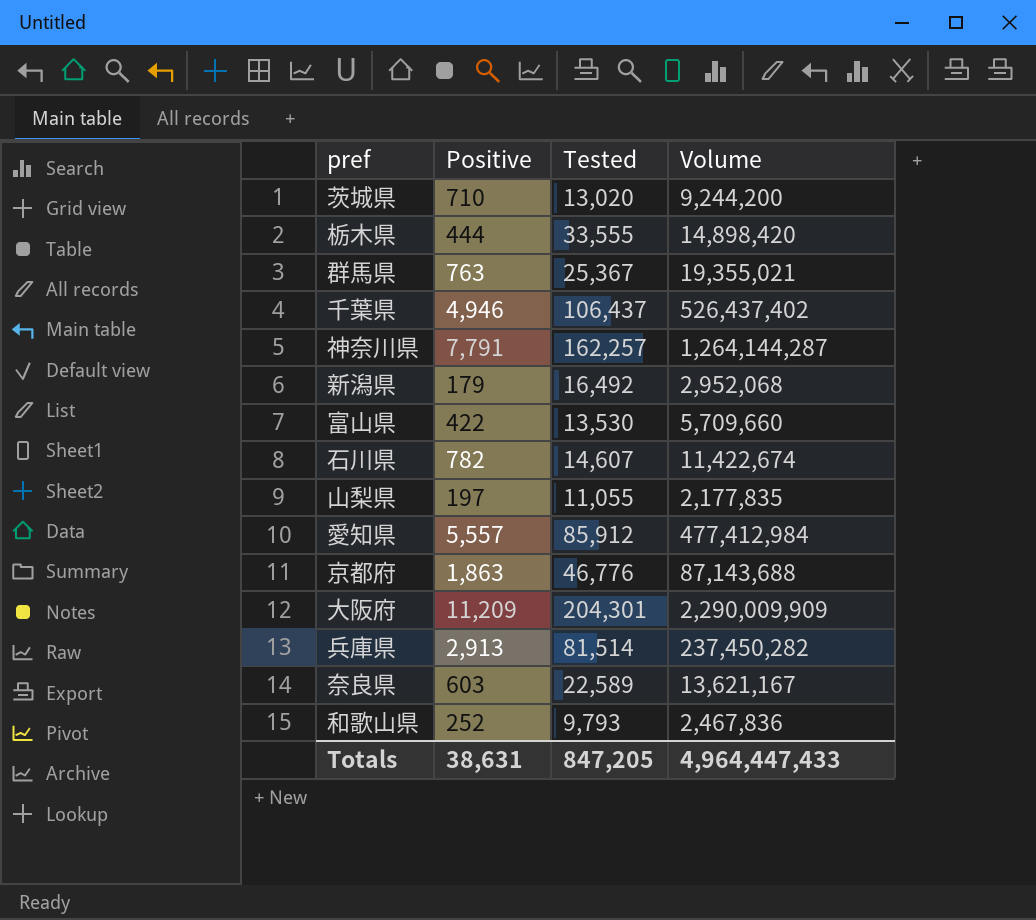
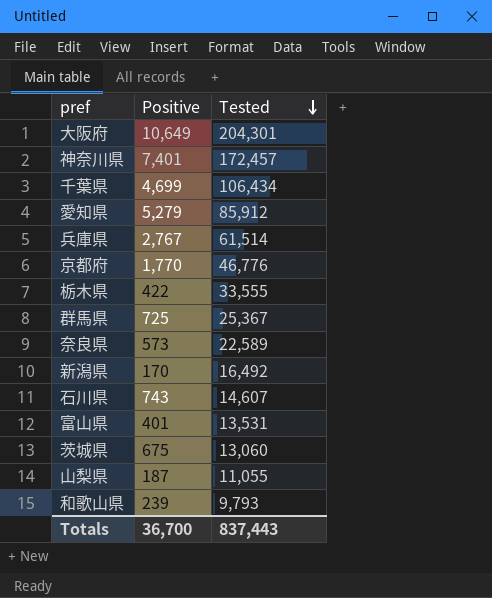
row order: none -> Tested descending
column Volume | formula: [Positive] * [Tested] -> none
大阪府 | Positive: 11,209 -> 10,649
神奈川県 | Positive: 7,791 -> 7,401
神奈川県 | Tested: 162,257 -> 172,457
千葉県 | Positive: 4,946 -> 4,699
千葉県 | Tested: 106,437 -> 106,434
愛知県 | Positive: 5,557 -> 5,279
兵庫県 | Positive: 2,913 -> 2,767
兵庫県 | Tested: 81,514 -> 61,514
京都府 | Positive: 1,863 -> 1,770
栃木県 | Positive: 444 -> 422
群馬県 | Positive: 763 -> 725
奈良県 | Positive: 603 -> 573
新潟県 | Positive: 179 -> 170
石川県 | Positive: 782 -> 743
富山県 | Positive: 422 -> 401
富山県 | Tested: 13,530 -> 13,531
茨城県 | Positive: 710 -> 675
茨城県 | Tested: 13,020 -> 13,060
山梨県 | Positive: 197 -> 187
和歌山県 | Positive: 252 -> 239
Totals | Positive: 38,631 -> 36,700
Totals | Tested: 847,205 -> 837,443

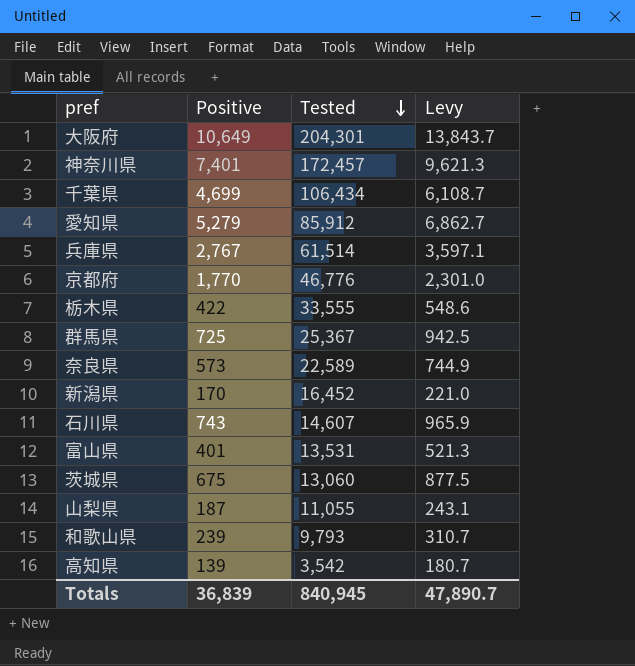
column Levy | formula: none -> [Positive] * 1.3
新潟県 | Tested: 16,492 -> 16,452
row 高知県: none -> 139 | 3,542 | 180.7
Totals | Positive: 36,700 -> 36,839
Totals | Tested: 837,443 -> 840,945

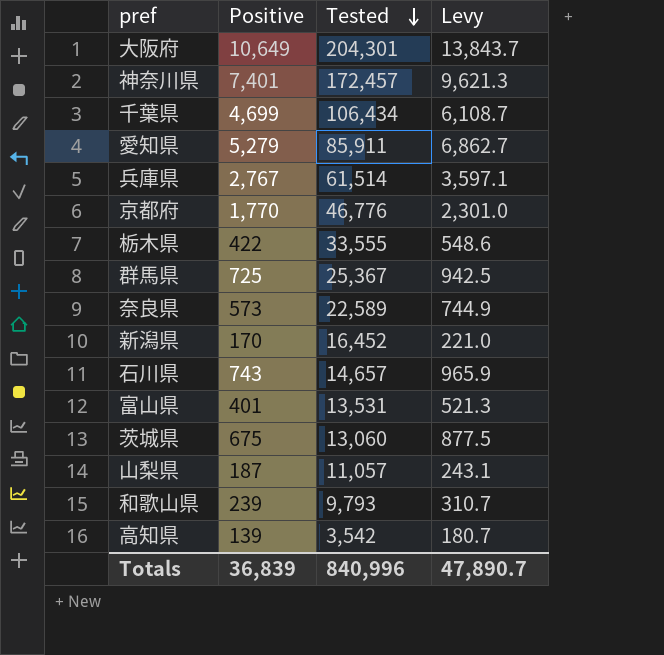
愛知県 | Tested: 85,912 -> 85,911
石川県 | Tested: 14,607 -> 14,657
山梨県 | Tested: 11,055 -> 11,057
Totals | Tested: 840,945 -> 840,996

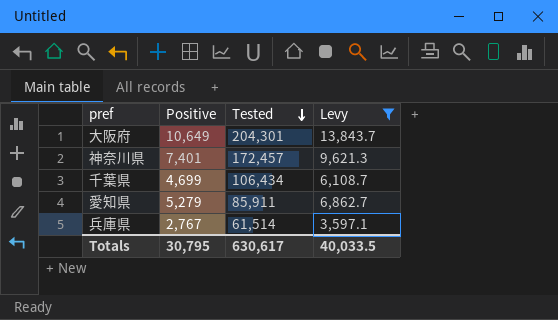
filter: none -> Levy >= 3,597.1
Totals | Positive: 36,839 -> 30,795
Totals | Tested: 840,996 -> 630,617
Totals | Levy: 47,890.7 -> 40,033.5

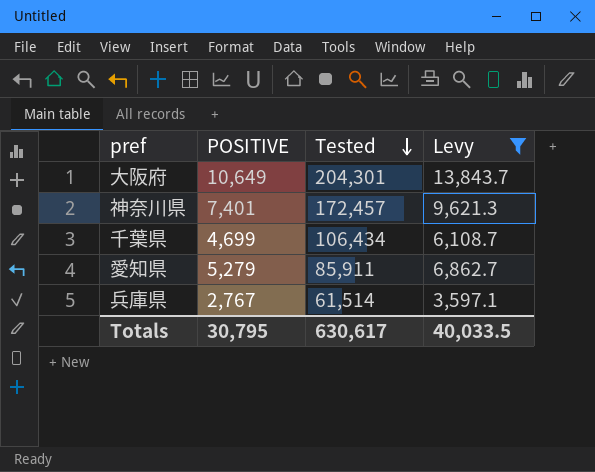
column name: Positive -> POSITIVE

